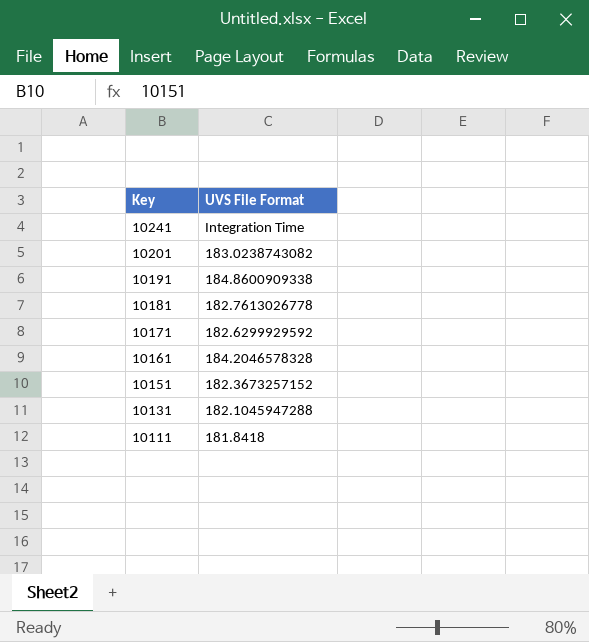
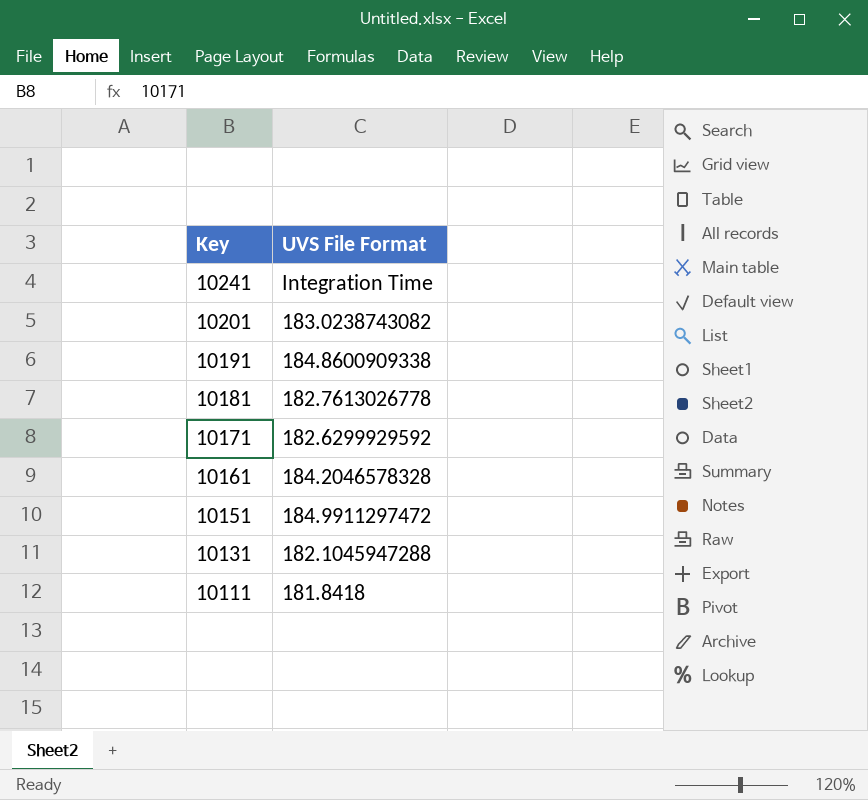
10151 | UVS File Format: 182.3673257152 -> 184.9911297472

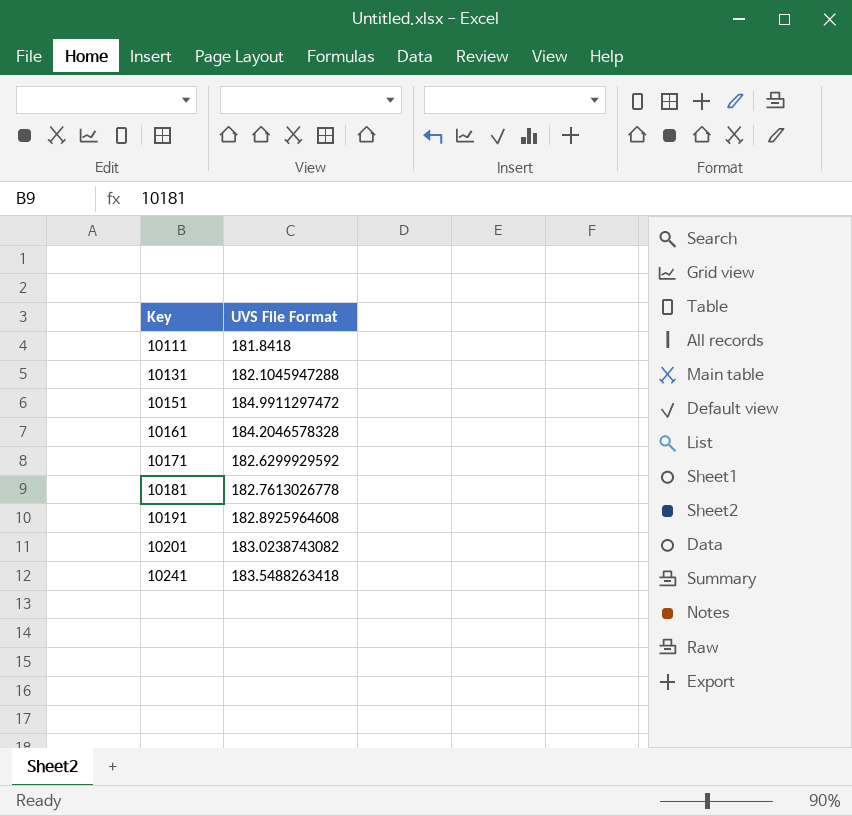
row order: Key descending -> Key ascending
10191 | UVS File Format: 184.8600909338 -> 182.8925964608
10241 | UVS File Format: Integration Time -> 183.5488263418

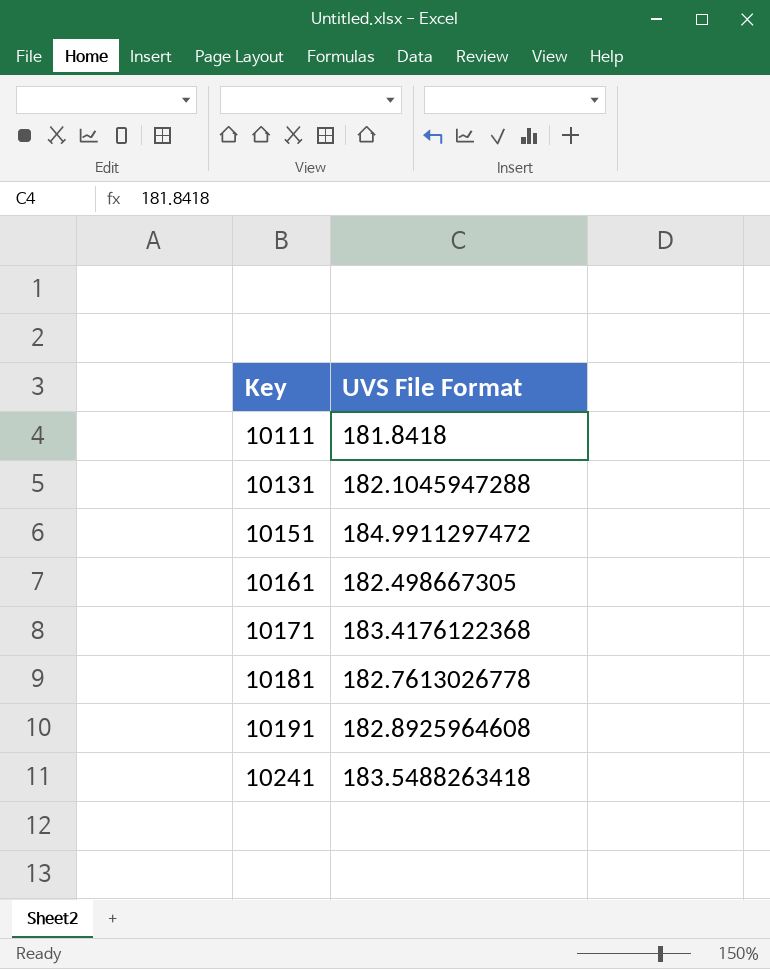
row 10201: 183.0238743082 -> none
10161 | UVS File Format: 184.2046578328 -> 182.498667305
10171 | UVS File Format: 182.6299929592 -> 183.4176122368

